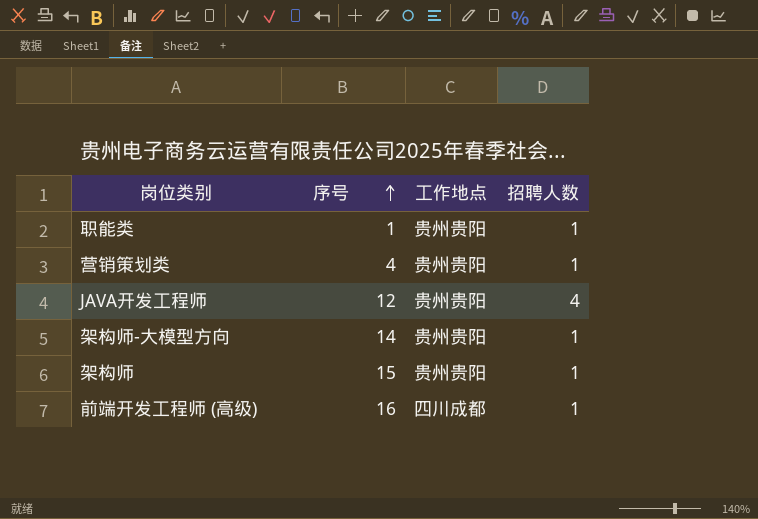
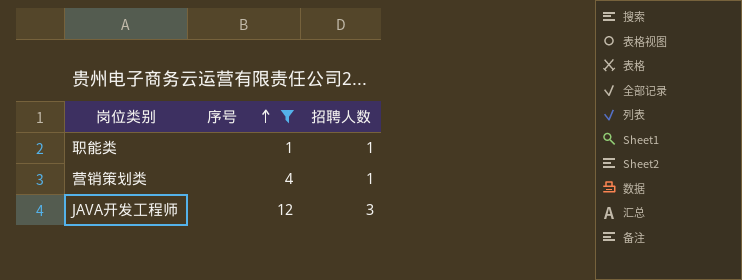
filter: none -> 序号 <= 12
column 工作地点 | position: 3 -> none
JAVA开发工程师 | 招聘人数: 4 -> 3

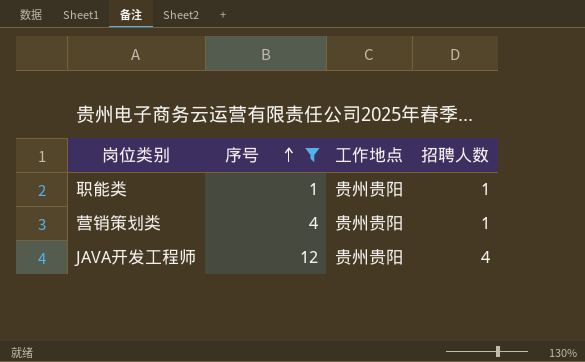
column 工作地点 | position: none -> 3
JAVA开发工程师 | 招聘人数: 3 -> 4

